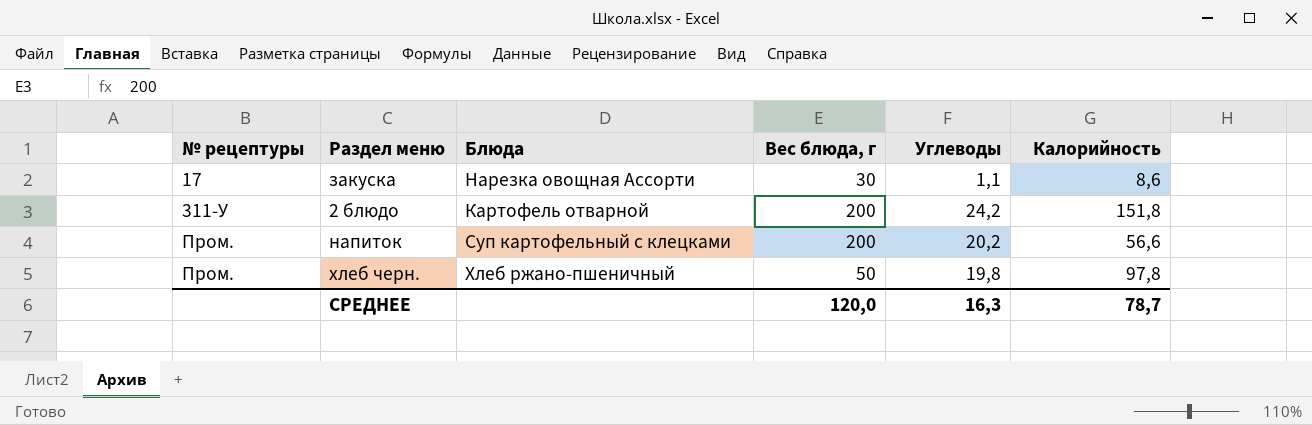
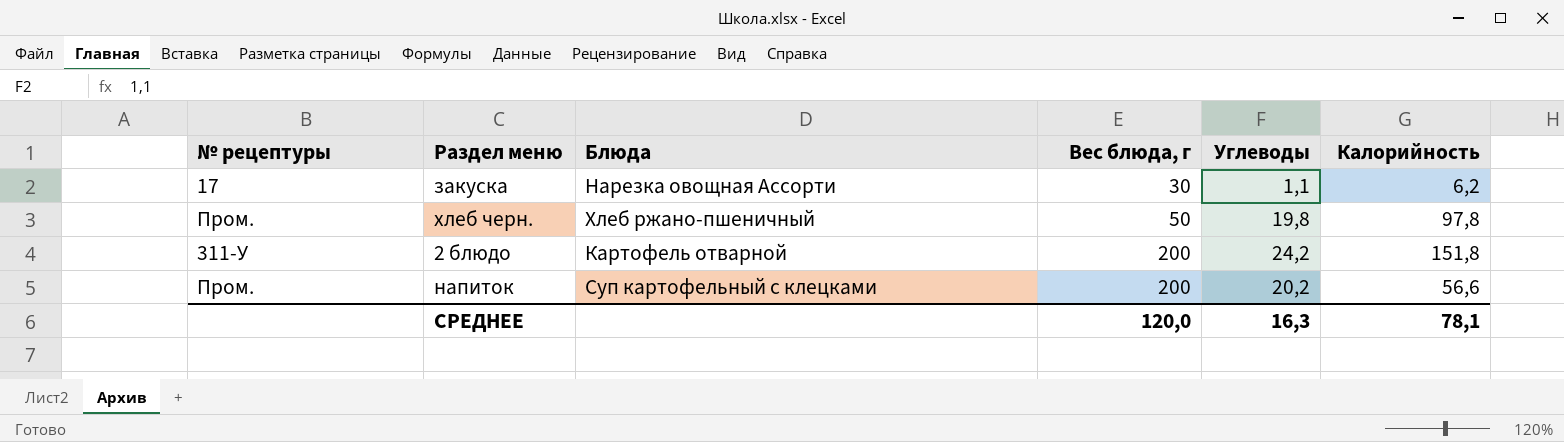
row order: № рецептуры ascending -> Вес блюда, г ascending
закуска | Калорийность: 8,6 -> 6,2
СРЕДНЕЕ | Калорийность: 78,7 -> 78,1

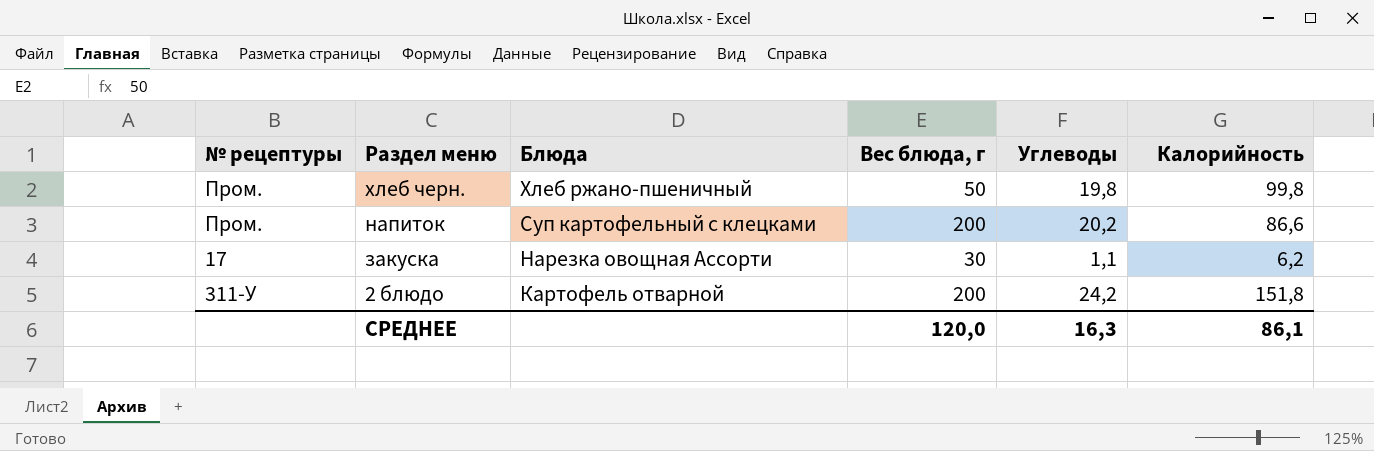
row order: Вес блюда, г ascending -> Раздел меню descending
хлеб черн. | Калорийность: 97,8 -> 99,8
напиток | Калорийность: 56,6 -> 86,6
СРЕДНЕЕ | Калорийность: 78,1 -> 86,1

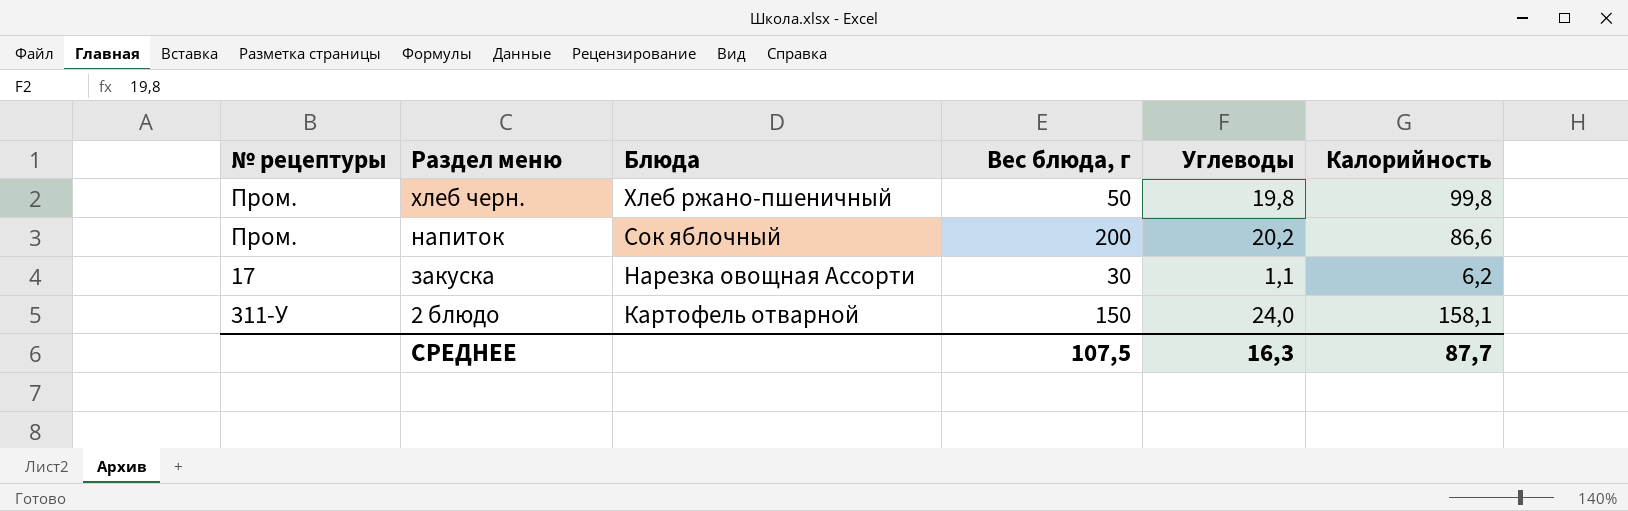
напиток | Блюда: Суп картофельный с клецками -> Сок яблочный
2 блюдо | Вес блюда, г: 200 -> 150
2 блюдо | Углеводы: 24,2 -> 24,0
2 блюдо | Калорийность: 151,8 -> 158,1
СРЕДНЕЕ | Вес блюда, г: 120,0 -> 107,5
СРЕДНЕЕ | Калорийность: 86,1 -> 87,7

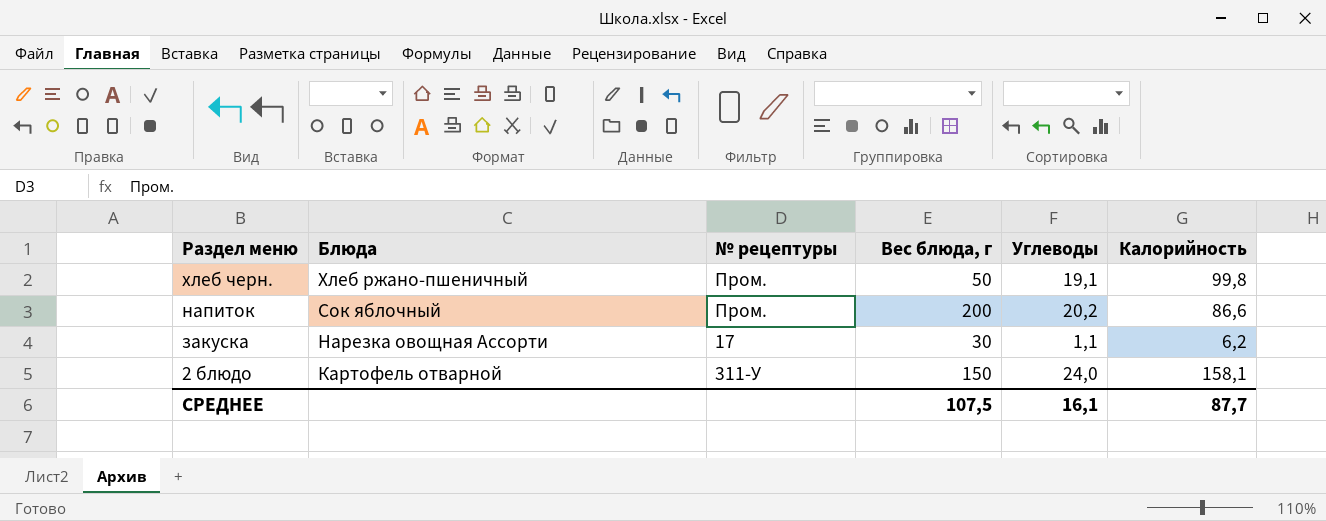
column № рецептуры | position: 1 -> 3
хлеб черн. | Углеводы: 19,8 -> 19,1
СРЕДНЕЕ | Углеводы: 16,3 -> 16,1

